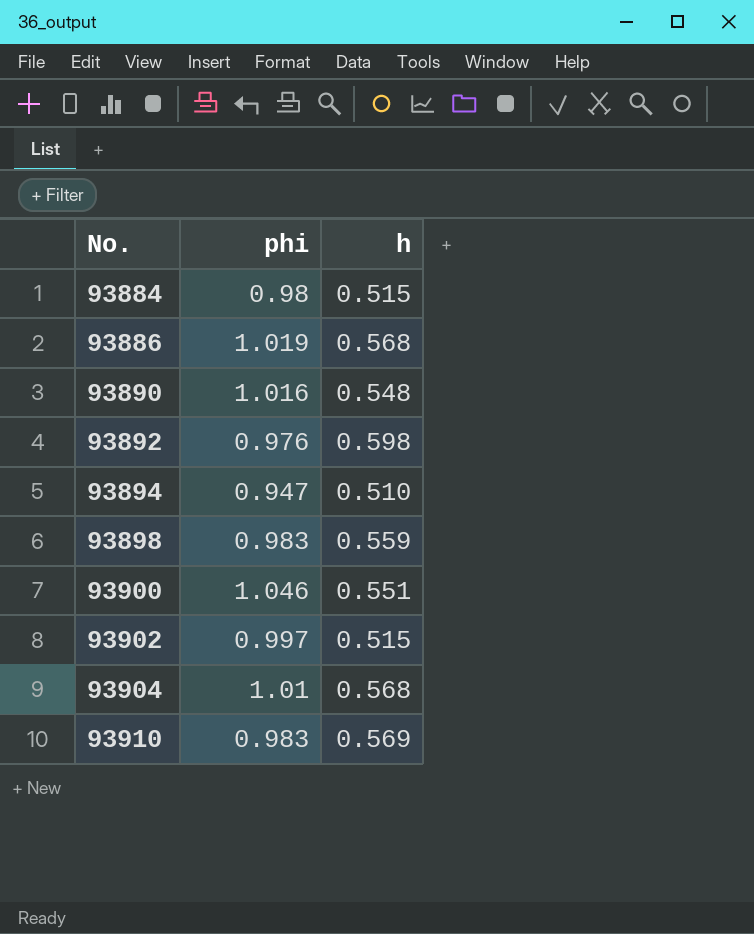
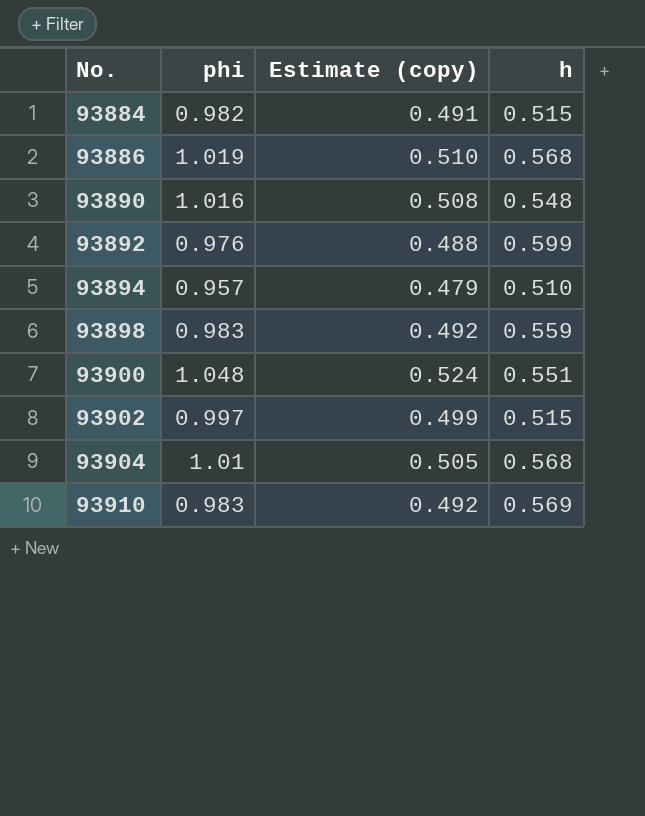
column Estimate (copy) | formula: none -> [phi] * 0.5
93884 | phi: 0.98 -> 0.982
93892 | h: 0.598 -> 0.599
93894 | phi: 0.947 -> 0.957
93900 | phi: 1.046 -> 1.048

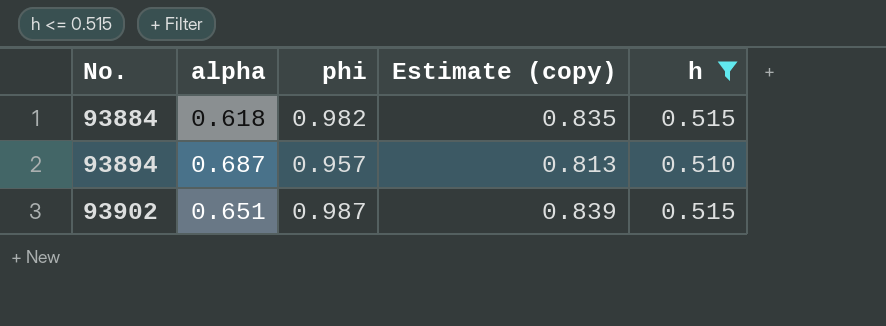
filter: none -> h <= 0.515
column alpha | position: none -> 2
column Estimate (copy) | formula: [phi] * 0.5 -> [phi] * 0.85
93902 | phi: 0.997 -> 0.987

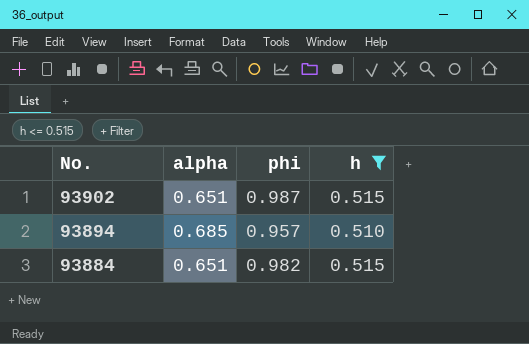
row order: No. ascending -> No. descending
column Estimate (copy) | formula: [phi] * 0.85 -> none
93894 | alpha: 0.687 -> 0.685
93884 | alpha: 0.618 -> 0.651

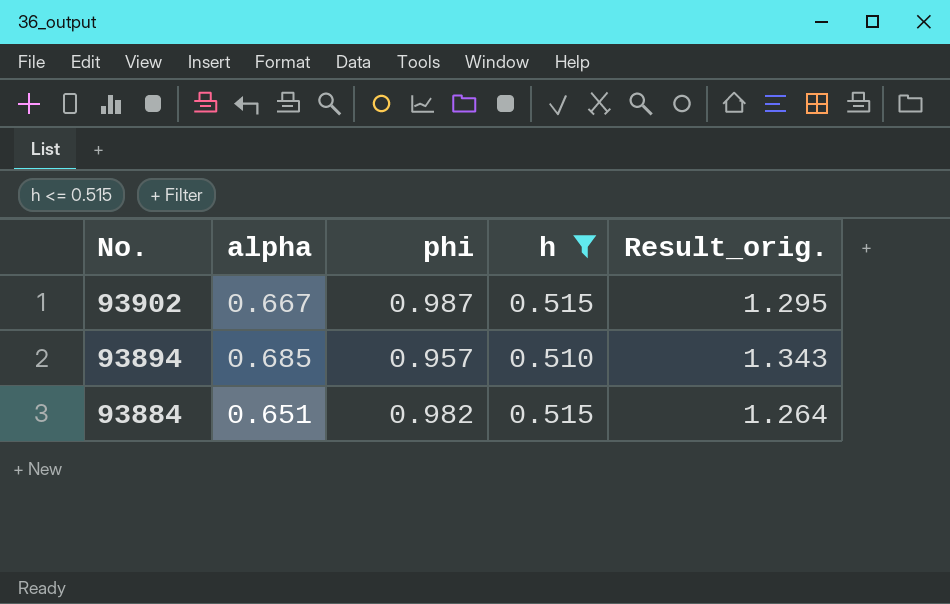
column Result_orig. | formula: none -> [alpha] / [h]
93902 | alpha: 0.651 -> 0.667

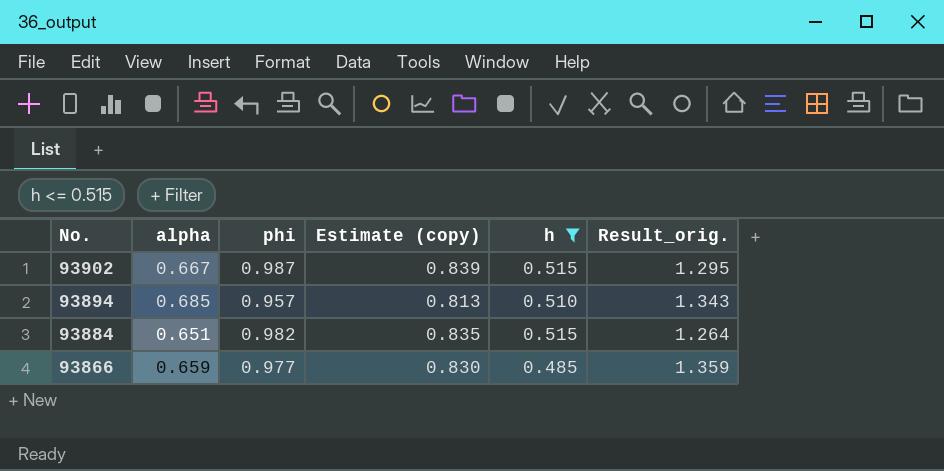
column Estimate (copy) | formula: none -> [phi] * 0.85
row 93866: none -> 0.659 | 0.977 | 0.830 | 0.485 | 1.359

